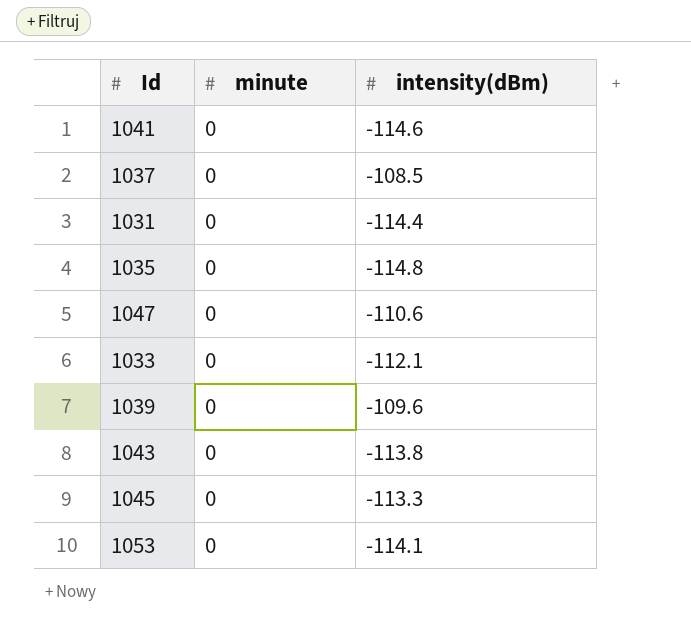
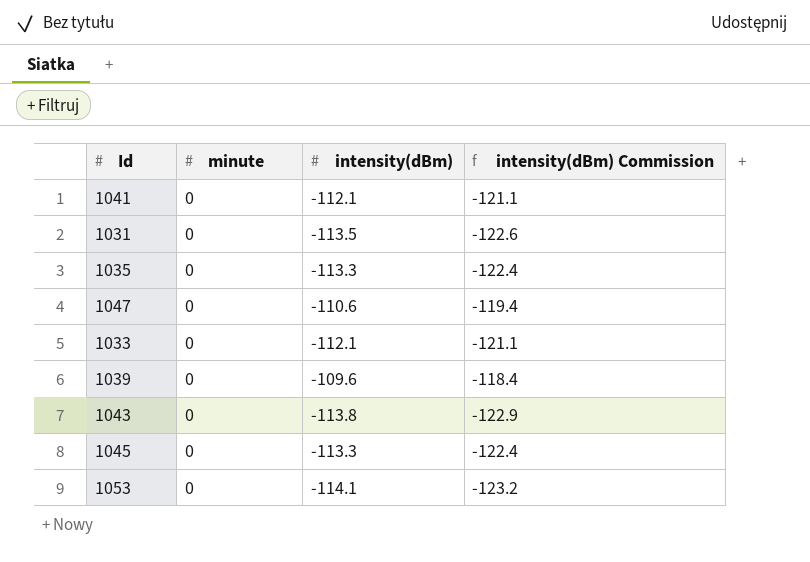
column intensity(dBm) Commission | formula: none -> [intensity(dBm)] * 1.08
row 1037: 0 | -108.5 -> none
1041 | intensity(dBm): -114.6 -> -112.1
1031 | intensity(dBm): -114.4 -> -113.5
1035 | intensity(dBm): -114.8 -> -113.3

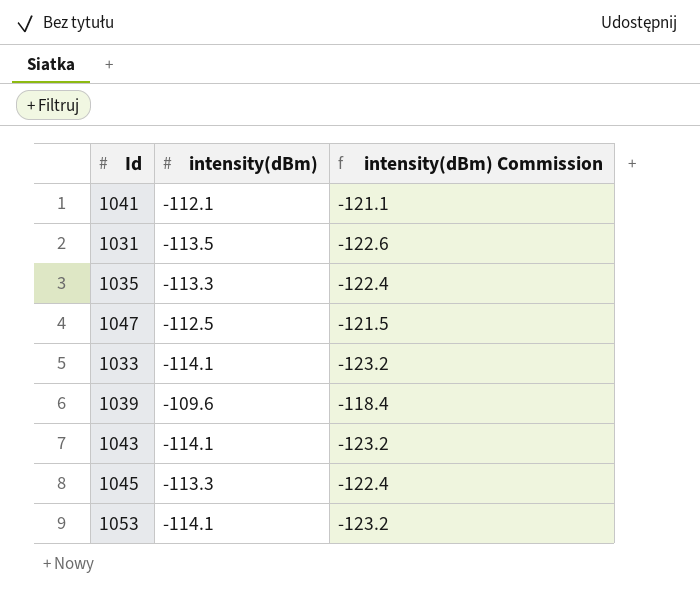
column minute | position: 2 -> none
1047 | intensity(dBm): -110.6 -> -112.5
1047 | intensity(dBm) Commission: -119.4 -> -121.5
1033 | intensity(dBm): -112.1 -> -114.1
1033 | intensity(dBm) Commission: -121.1 -> -123.2
1043 | intensity(dBm): -113.8 -> -114.1
1043 | intensity(dBm) Commission: -122.9 -> -123.2

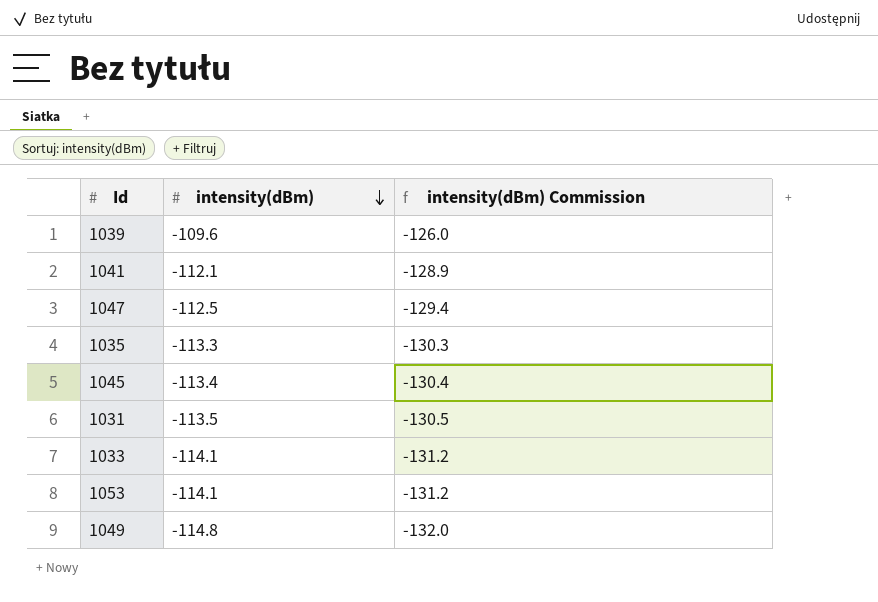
row order: none -> intensity(dBm) descending
column intensity(dBm) Commission | formula: [intensity(dBm)] * 1.08 -> [intensity(dBm)] * 1.15
row 1043: -114.1 | -123.2 -> none
1045 | intensity(dBm): -113.3 -> -113.4
row 1049: none -> -114.8 | -132.0

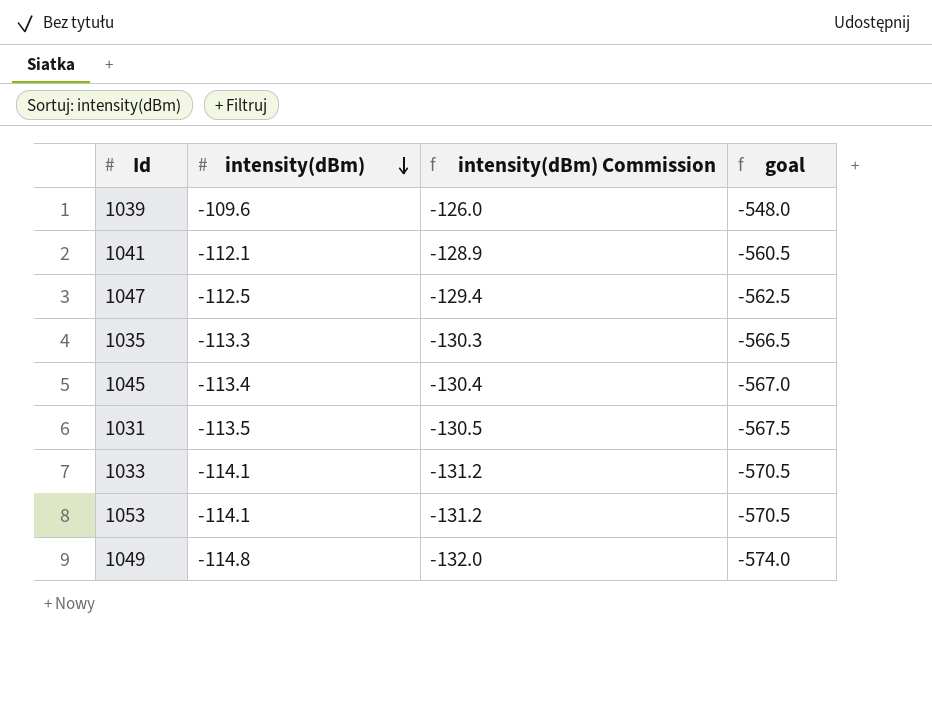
column goal | formula: none -> [intensity(dBm)] * 5

